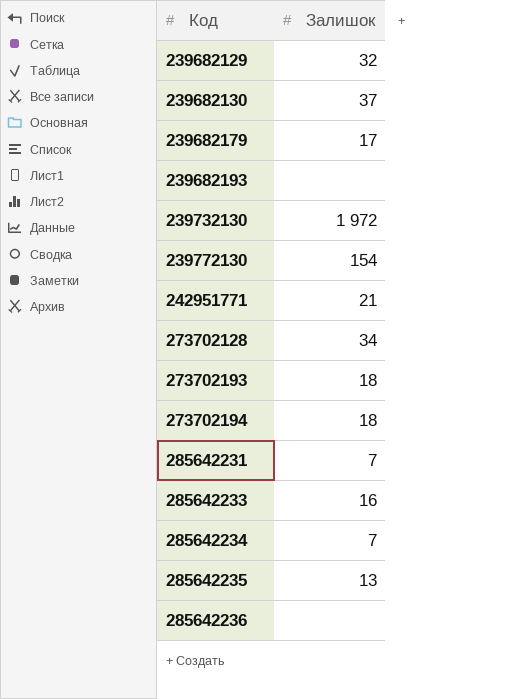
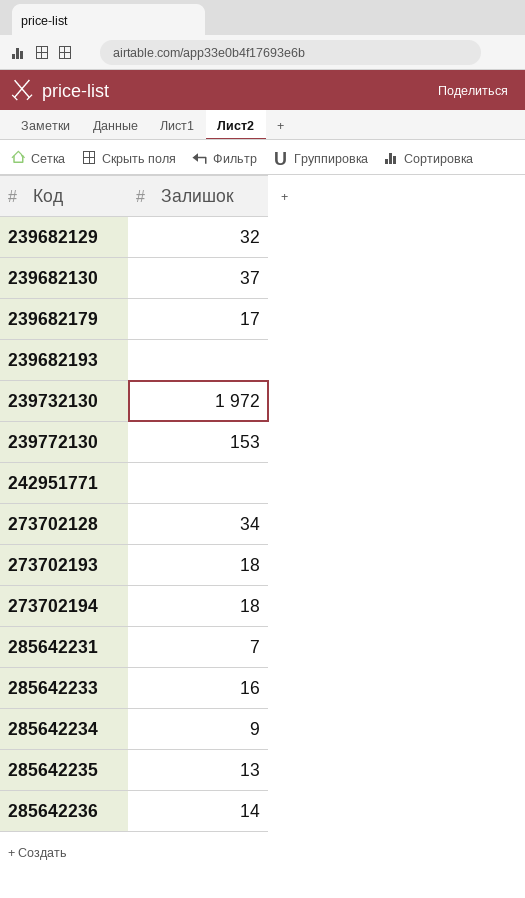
239772130 | Залишок: 154 -> 153
242951771 | Залишок: 21 -> none
285642234 | Залишок: 7 -> 9
285642236 | Залишок: none -> 14

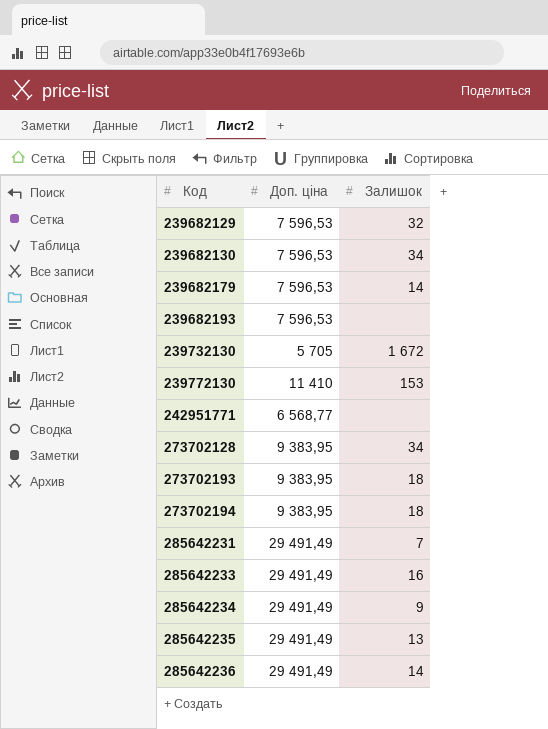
column Доп. ціна | position: none -> 2
239682130 | Залишок: 37 -> 34
239682179 | Залишок: 17 -> 14
239732130 | Залишок: 1 972 -> 1 672

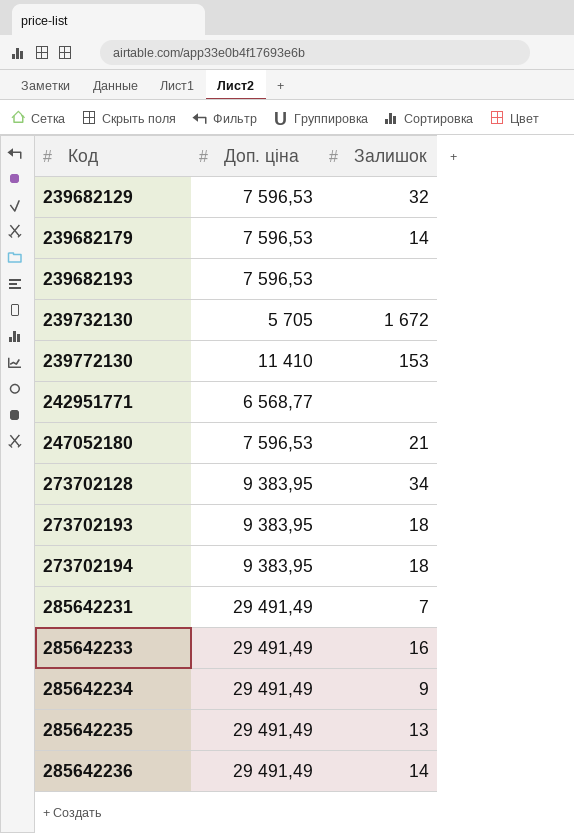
row 239682130: 7 596,53 | 34 -> none
row 247052180: none -> 7 596,53 | 21

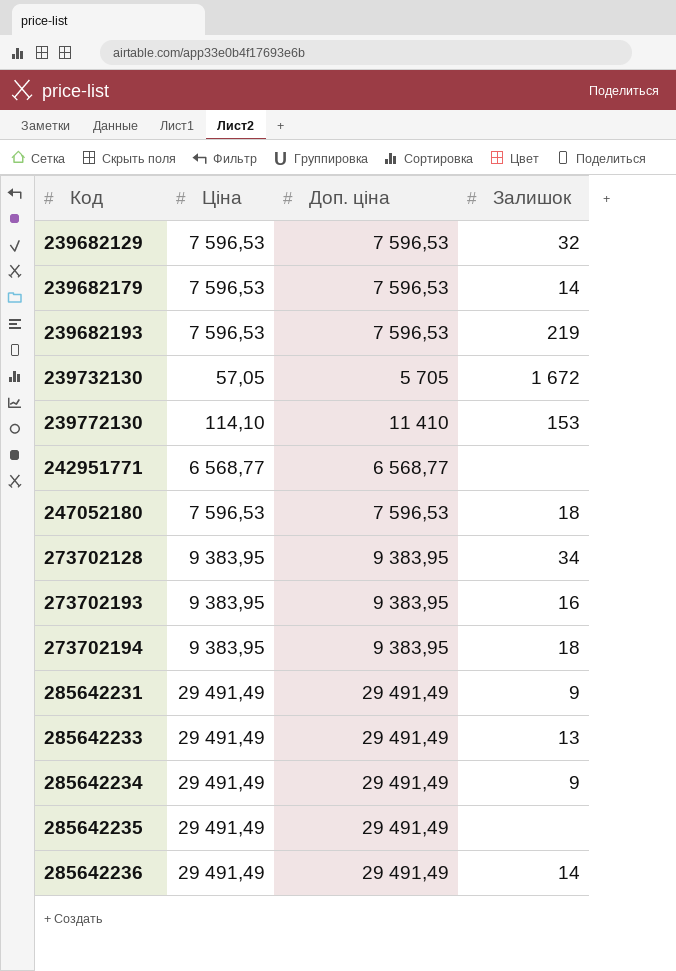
column Ціна | position: none -> 2
239682193 | Залишок: none -> 219
247052180 | Залишок: 21 -> 18
273702193 | Залишок: 18 -> 16
285642231 | Залишок: 7 -> 9
285642233 | Залишок: 16 -> 13
285642235 | Залишок: 13 -> none

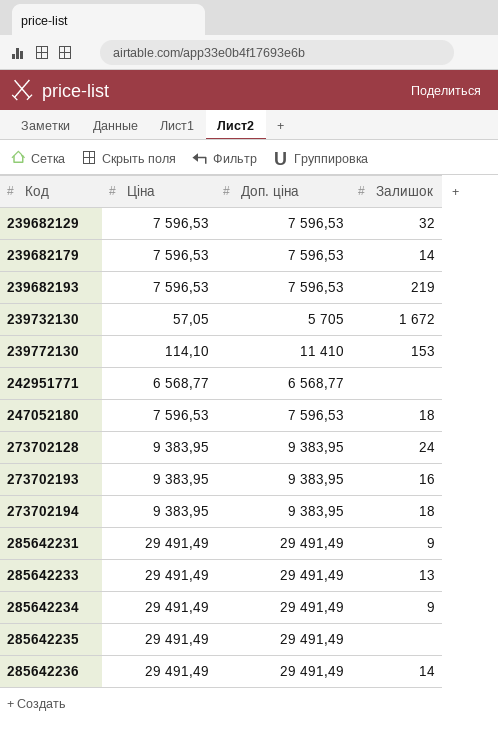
273702128 | Залишок: 34 -> 24

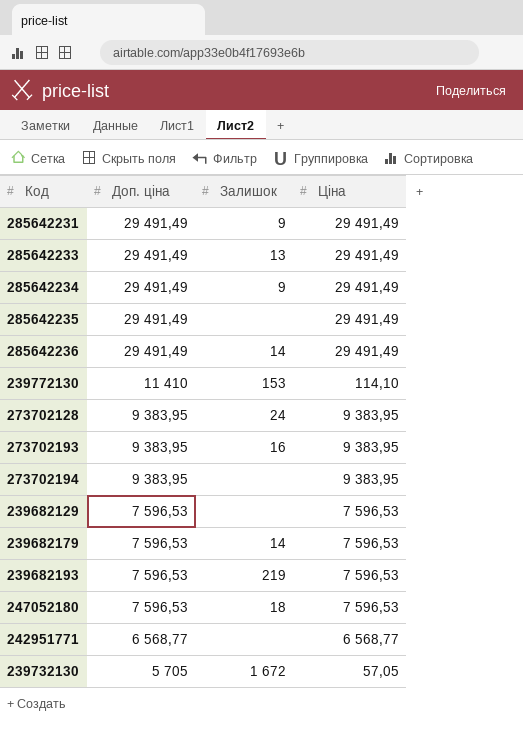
row order: Код ascending -> Доп. ціна descending
column Ціна | position: 2 -> 4
273702194 | Залишок: 18 -> none
239682129 | Залишок: 32 -> none

